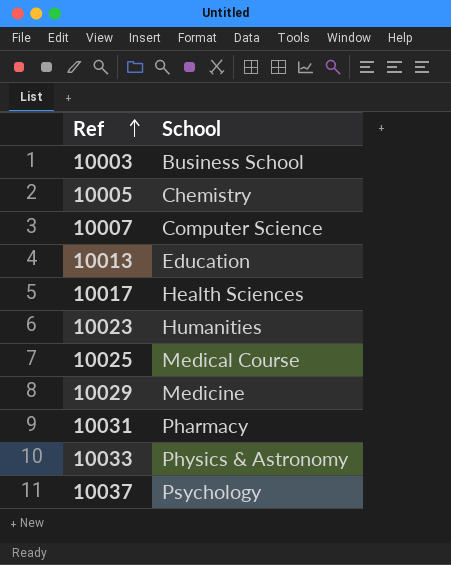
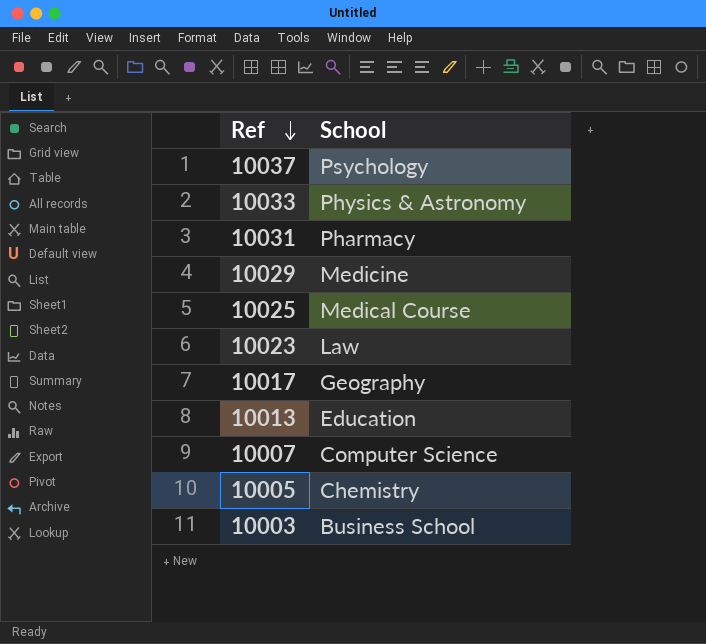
row order: Ref ascending -> Ref descending
10023 | School: Humanities -> Law
10017 | School: Health Sciences -> Geography

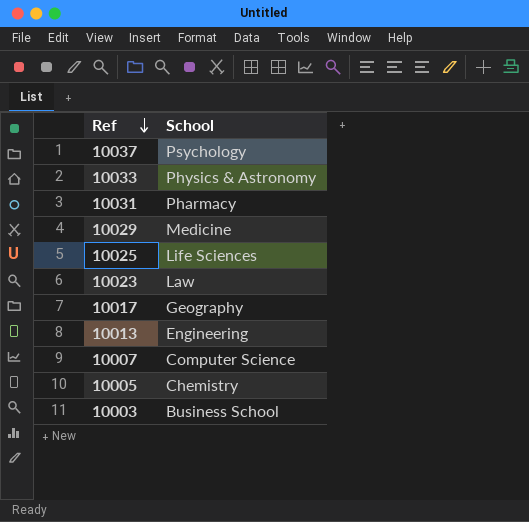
10025 | School: Medical Course -> Life Sciences
10013 | School: Education -> Engineering

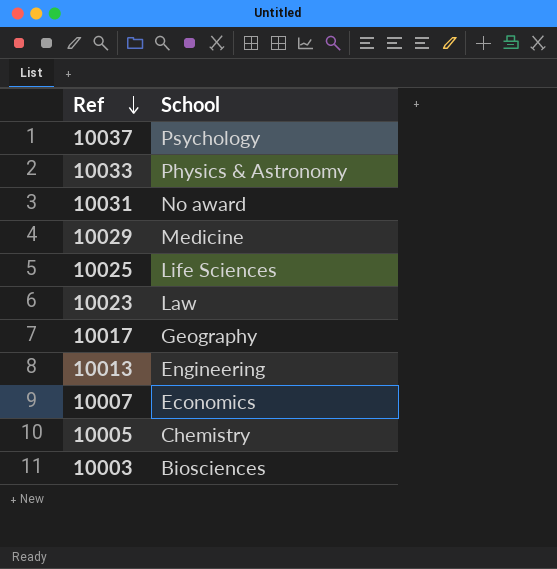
10031 | School: Pharmacy -> No award
10007 | School: Computer Science -> Economics
10003 | School: Business School -> Biosciences

